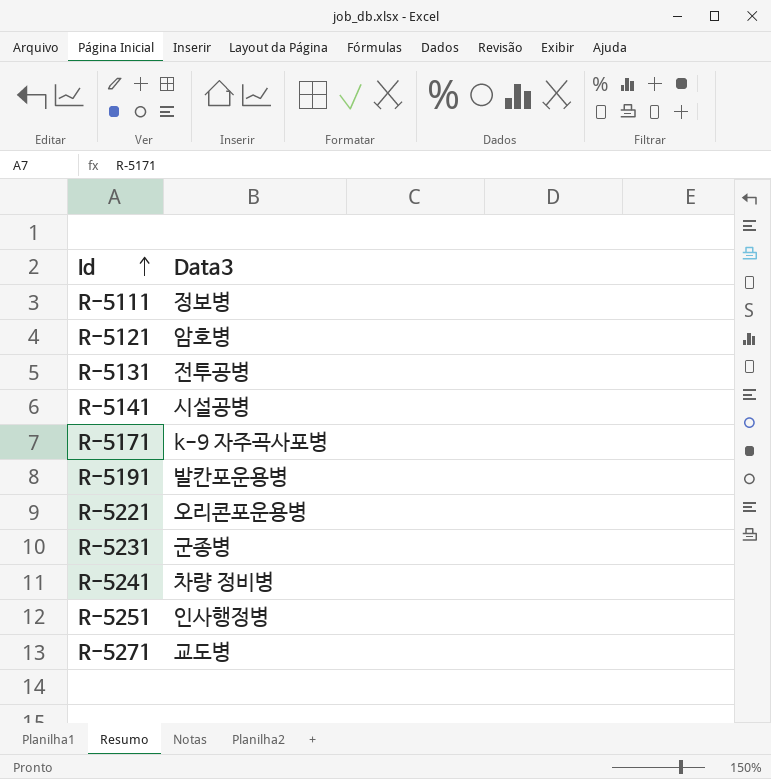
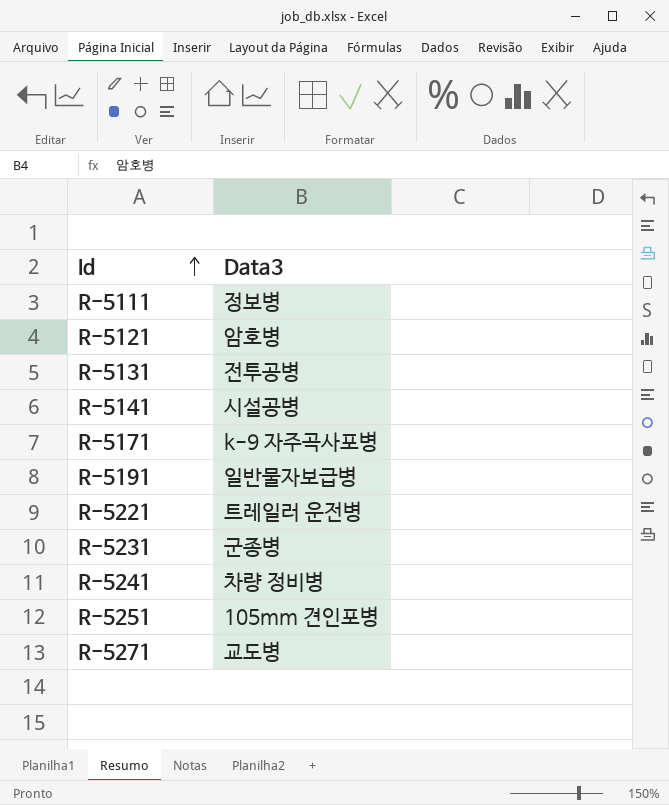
R-5191 | Data3: 발칸포운용병 -> 일반물자보급병
R-5221 | Data3: 오리콘포운용병 -> 트레일러 운전병
R-5251 | Data3: 인사행정병 -> 105mm 견인포병

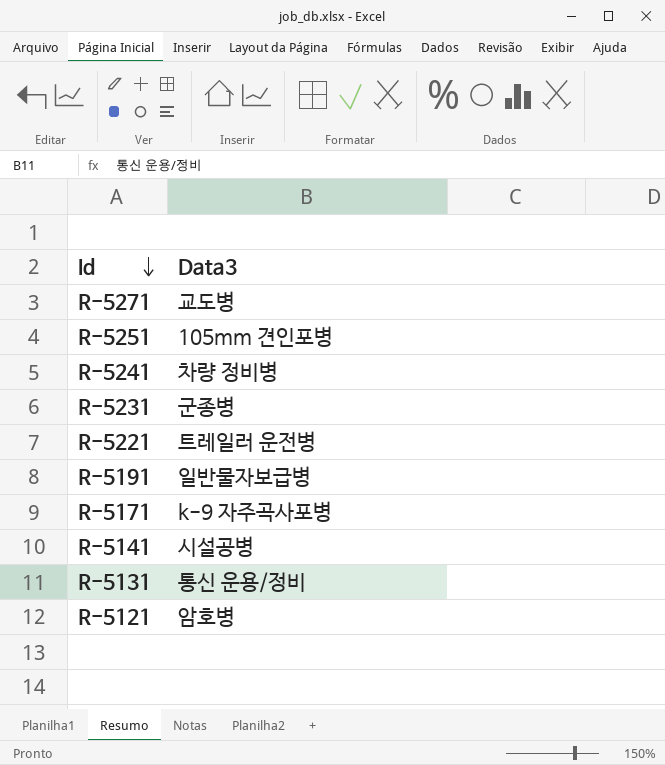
row order: Id ascending -> Id descending
row R-5111: 정보병 -> none
R-5131 | Data3: 전투공병 -> 통신 운용/정비

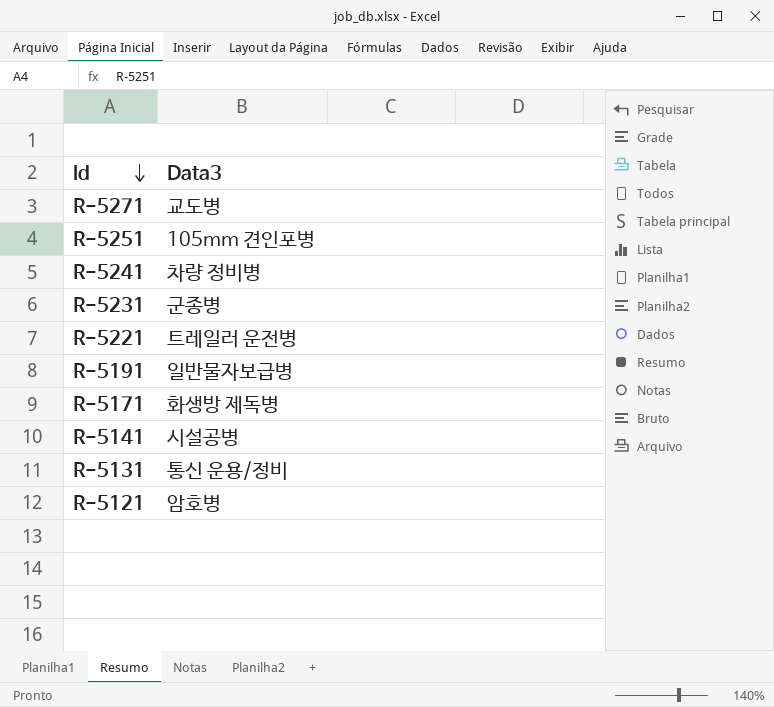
R-5171 | Data3: k-9 자주곡사포병 -> 화생방 제독병

